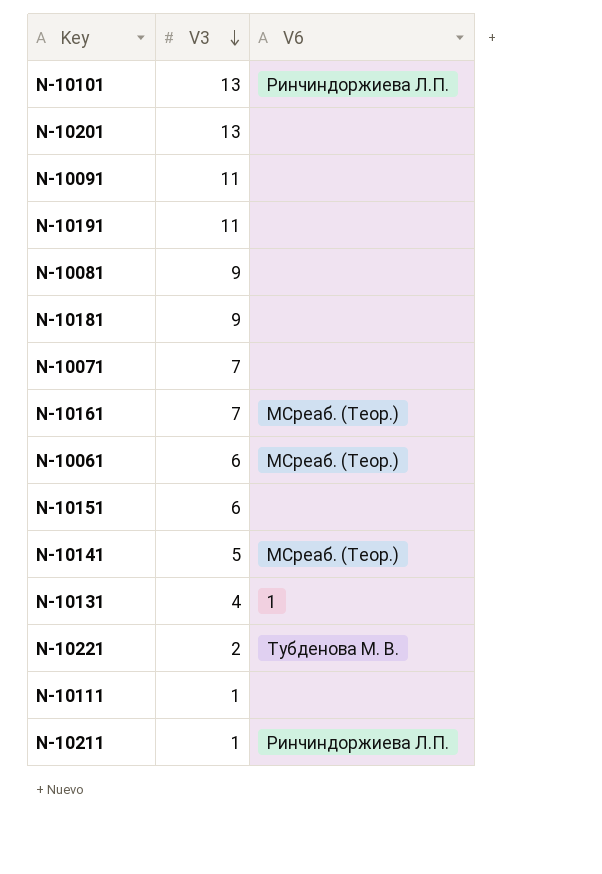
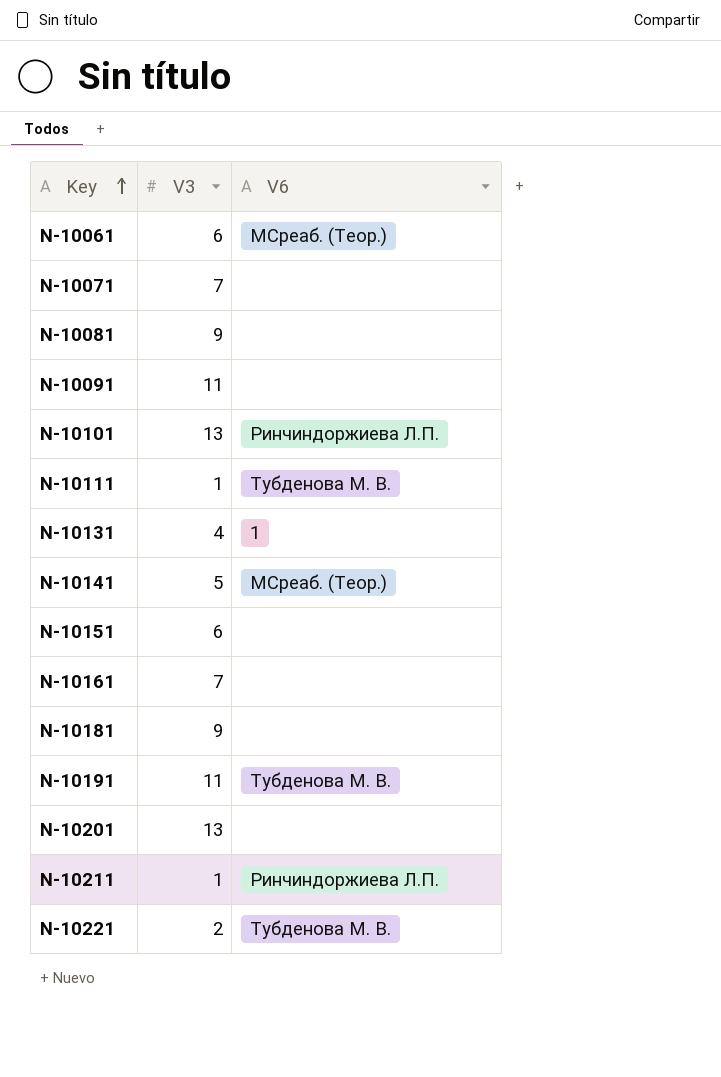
row order: V3 descending -> Key ascending
N-10111 | V6: none -> Тубденова М. В.
N-10161 | V6: МСреаб. (Теор.) -> none
N-10191 | V6: none -> Тубденова М. В.

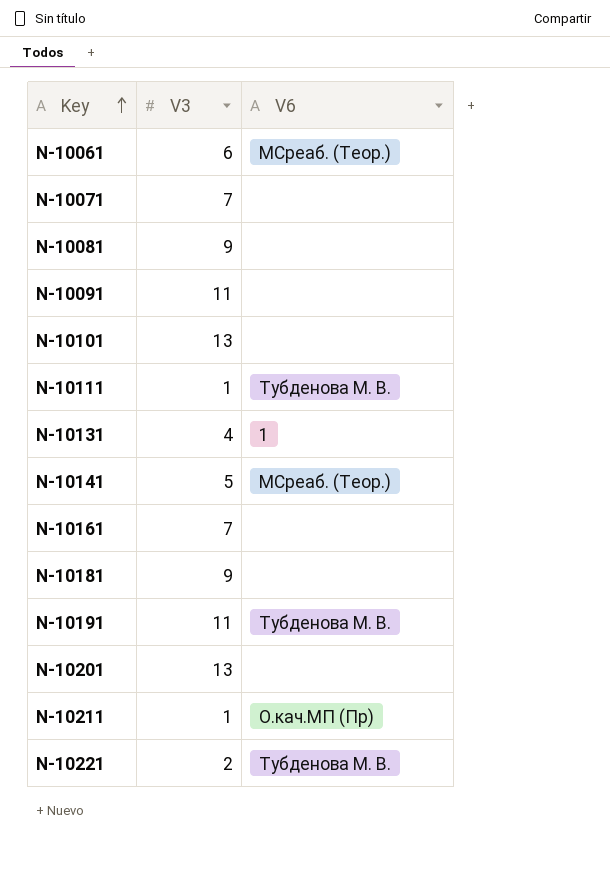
row N-10151: 6 | none -> none
N-10101 | V6: Ринчиндоржиева Л.П. -> none
N-10211 | V6: Ринчиндоржиева Л.П. -> О.кач.МП (Пр)

